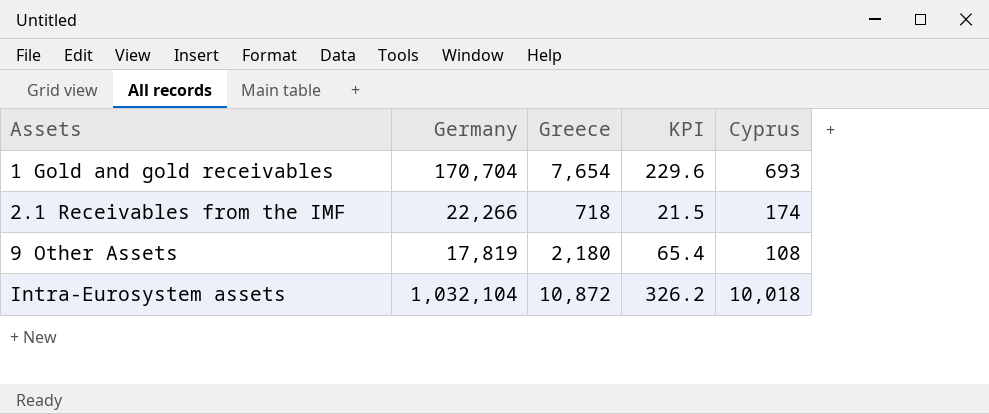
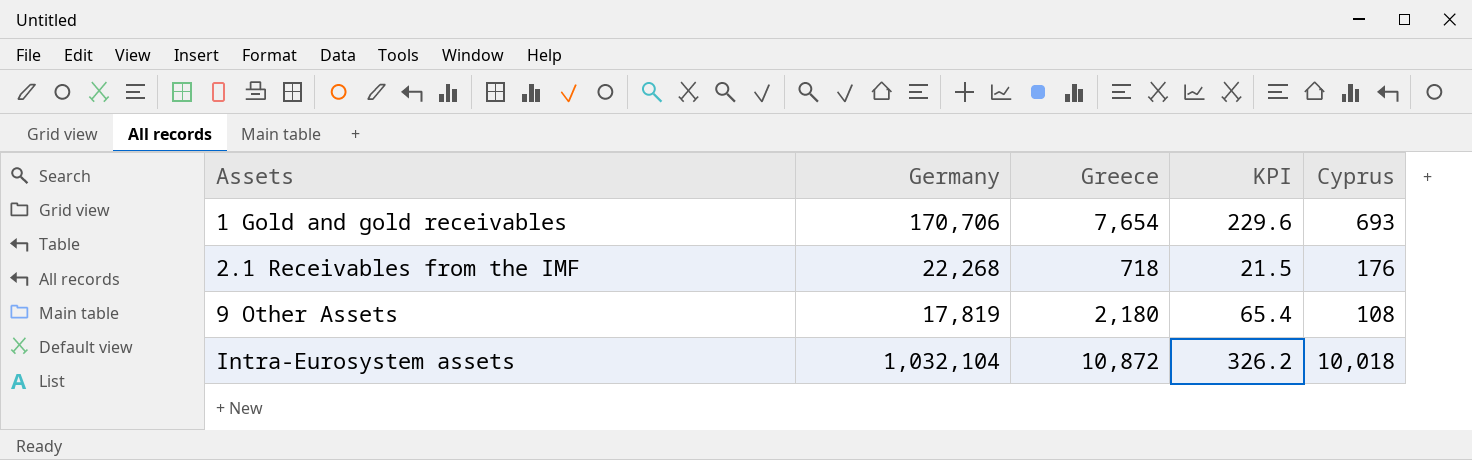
1 Gold and gold receivables | Germany: 170,704 -> 170,706
2.1 Receivables from the IMF | Germany: 22,266 -> 22,268
2.1 Receivables from the IMF | Cyprus: 174 -> 176

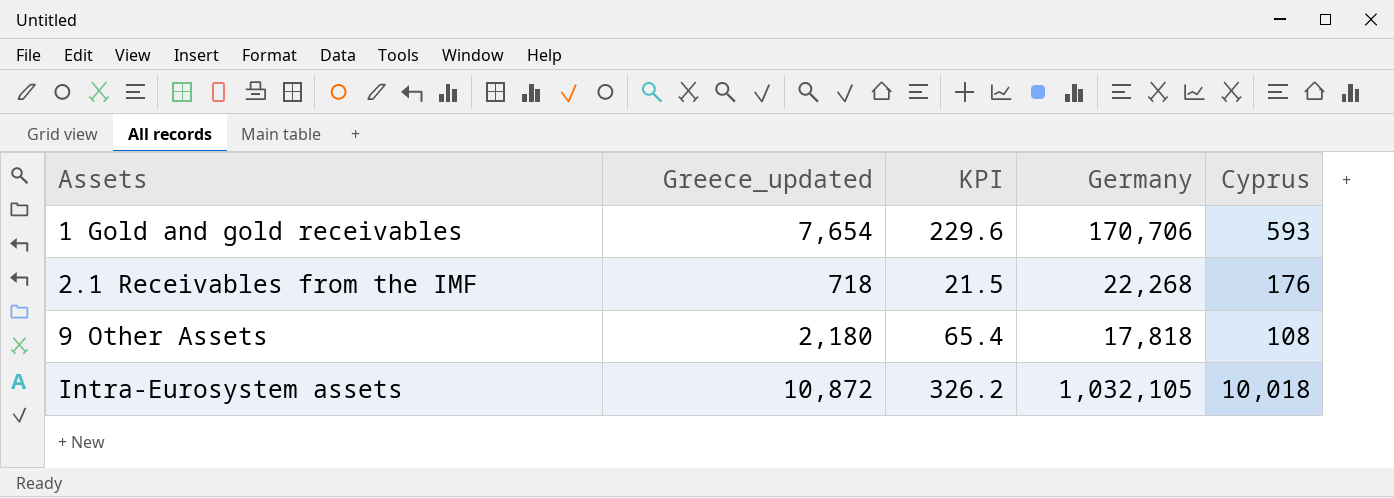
column name: Greece -> Greece_updated
column Germany | position: 2 -> 4
1 Gold and gold receivables | Cyprus: 693 -> 593
9 Other Assets | Germany: 17,819 -> 17,818
Intra-Eurosystem assets | Germany: 1,032,104 -> 1,032,105

